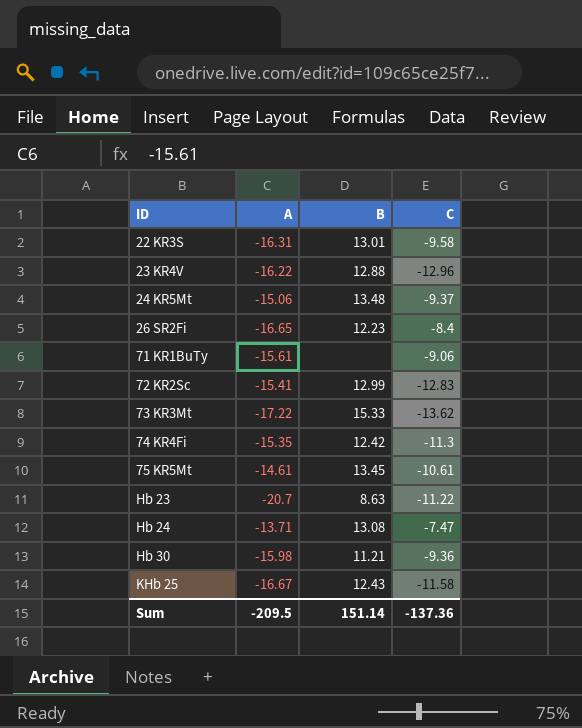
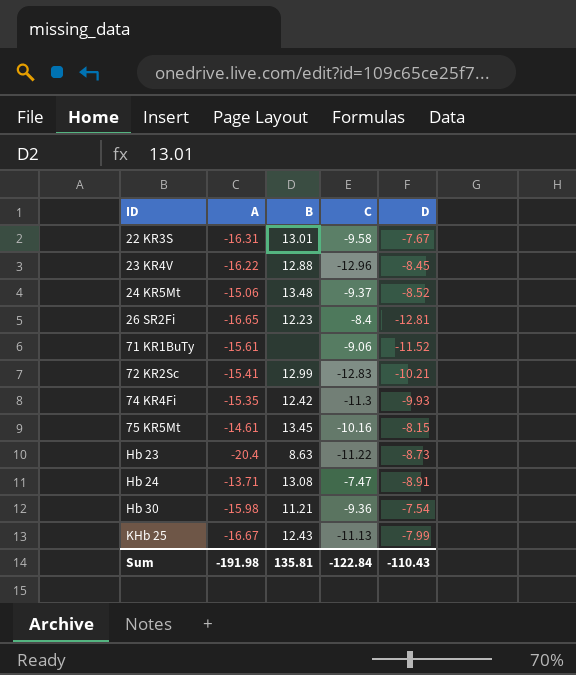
column D | position: none -> 5
row 73 KR3Mt: -17.22 | 15.33 | -13.62 -> none
75 KR5Mt | C: -10.61 -> -10.16
Hb 23 | A: -20.7 -> -20.4
KHb 25 | C: -11.58 -> -11.13
Sum | A: -209.5 -> -191.98
Sum | B: 151.14 -> 135.81
Sum | C: -137.36 -> -122.84

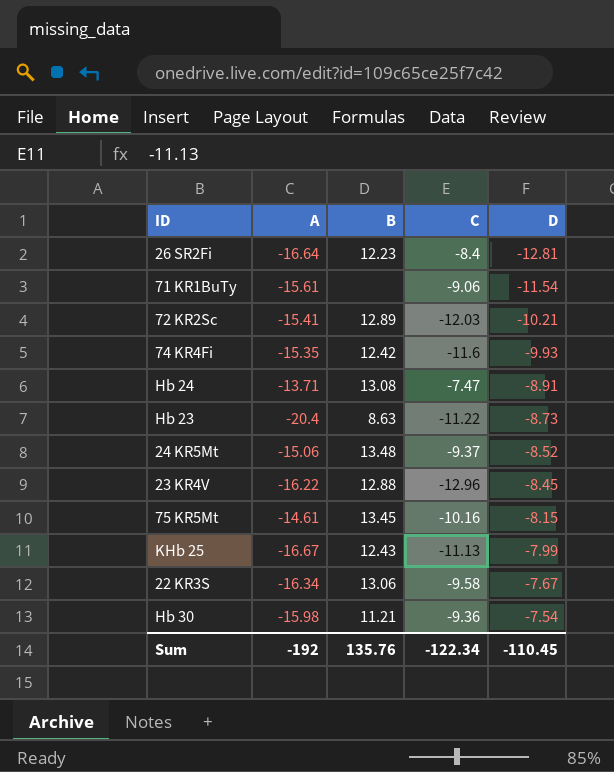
row order: ID ascending -> D ascending
26 SR2Fi | A: -16.65 -> -16.64
71 KR1BuTy | D: -11.52 -> -11.54
72 KR2Sc | B: 12.99 -> 12.89
72 KR2Sc | C: -12.83 -> -12.03
74 KR4Fi | C: -11.3 -> -11.6
22 KR3S | A: -16.31 -> -16.34
22 KR3S | B: 13.01 -> 13.06
Sum | A: -191.98 -> -192
Sum | B: 135.81 -> 135.76
Sum | C: -122.84 -> -122.34
Sum | D: -110.43 -> -110.45

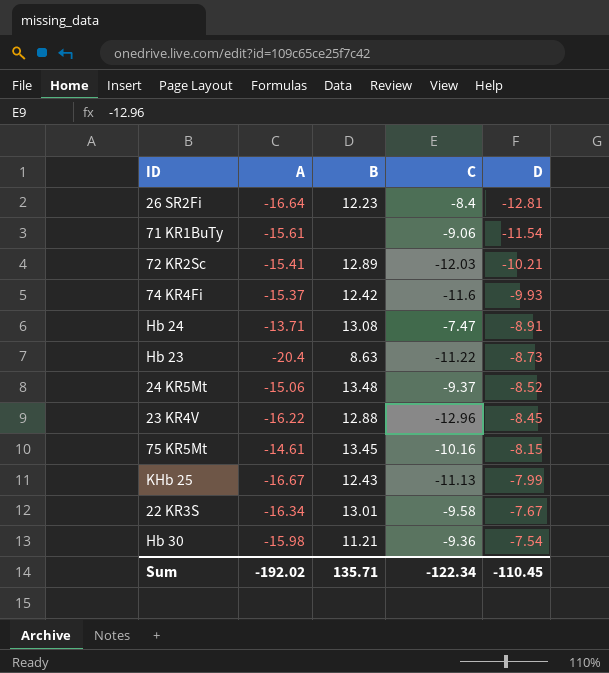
74 KR4Fi | A: -15.35 -> -15.37
22 KR3S | B: 13.06 -> 13.01
Sum | A: -192 -> -192.02
Sum | B: 135.76 -> 135.71

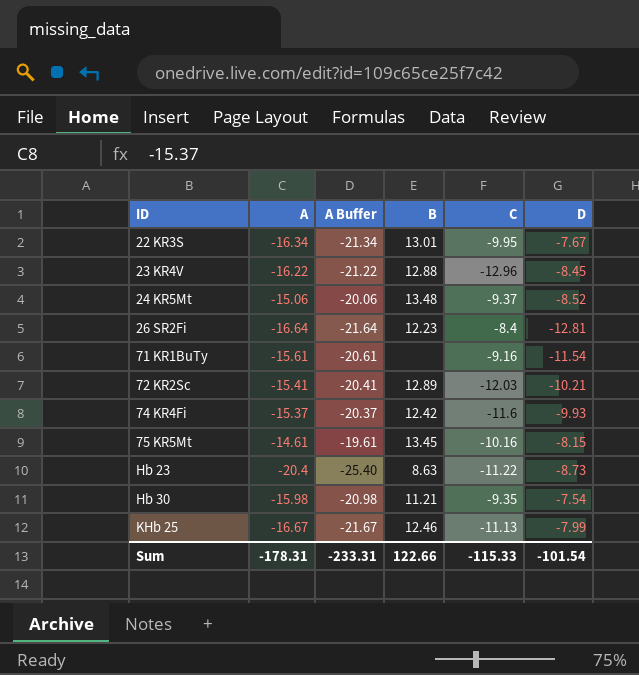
row order: D ascending -> ID ascending
column A Buffer | formula: none -> [A] - 5
row Hb 24: -13.71 | 13.08 | -7.47 | -8.91 -> none
22 KR3S | C: -9.58 -> -9.95
71 KR1BuTy | C: -9.06 -> -9.16
Hb 30 | C: -9.36 -> -9.35
KHb 25 | B: 12.43 -> 12.46
Sum | A: -192.02 -> -178.31
Sum | B: 135.71 -> 122.66
Sum | C: -122.34 -> -115.33
Sum | D: -110.45 -> -101.54

